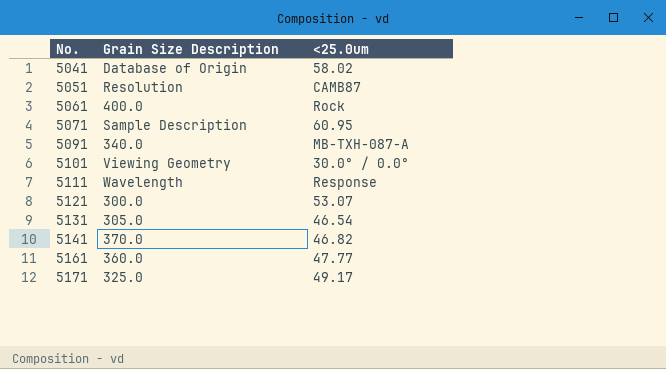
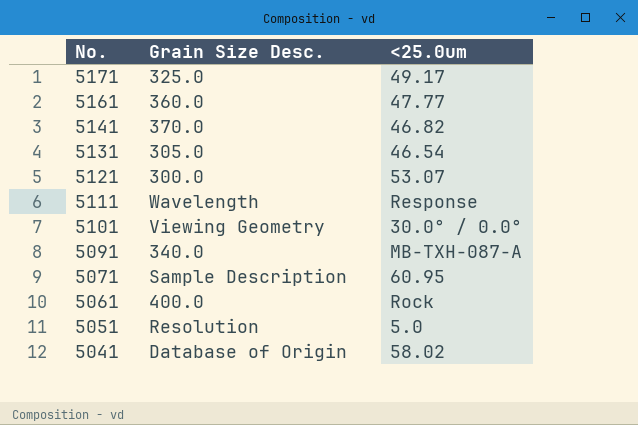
row order: No. ascending -> No. descending
column name: Grain Size Description -> Grain Size Desc.
5051 | <25.0um: CAMB87 -> 5.0

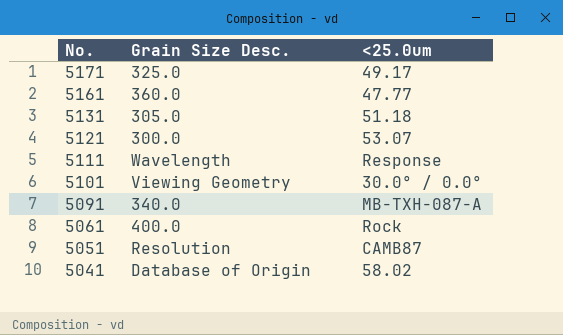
row 5141: 370.0 | 46.82 -> none
row 5071: Sample Description | 60.95 -> none
5131 | <25.0um: 46.54 -> 51.18
5051 | <25.0um: 5.0 -> CAMB87

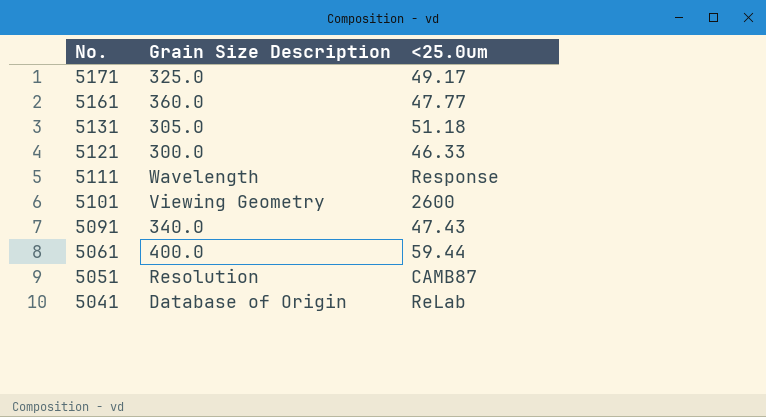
column name: Grain Size Desc. -> Grain Size Description
5121 | <25.0um: 53.07 -> 46.33
5101 | <25.0um: 30.0° / 0.0° -> 2600
5091 | <25.0um: MB-TXH-087-A -> 47.43
5061 | <25.0um: Rock -> 59.44
5041 | <25.0um: 58.02 -> ReLab

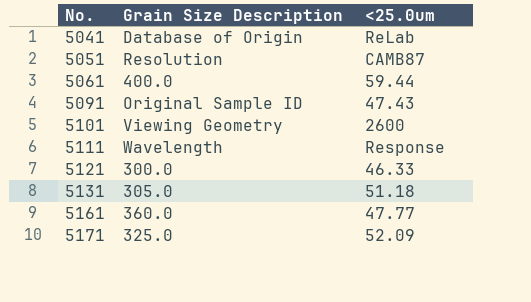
row order: No. descending -> No. ascending
5091 | Grain Size Description: 340.0 -> Original Sample ID
5171 | <25.0um: 49.17 -> 52.09

